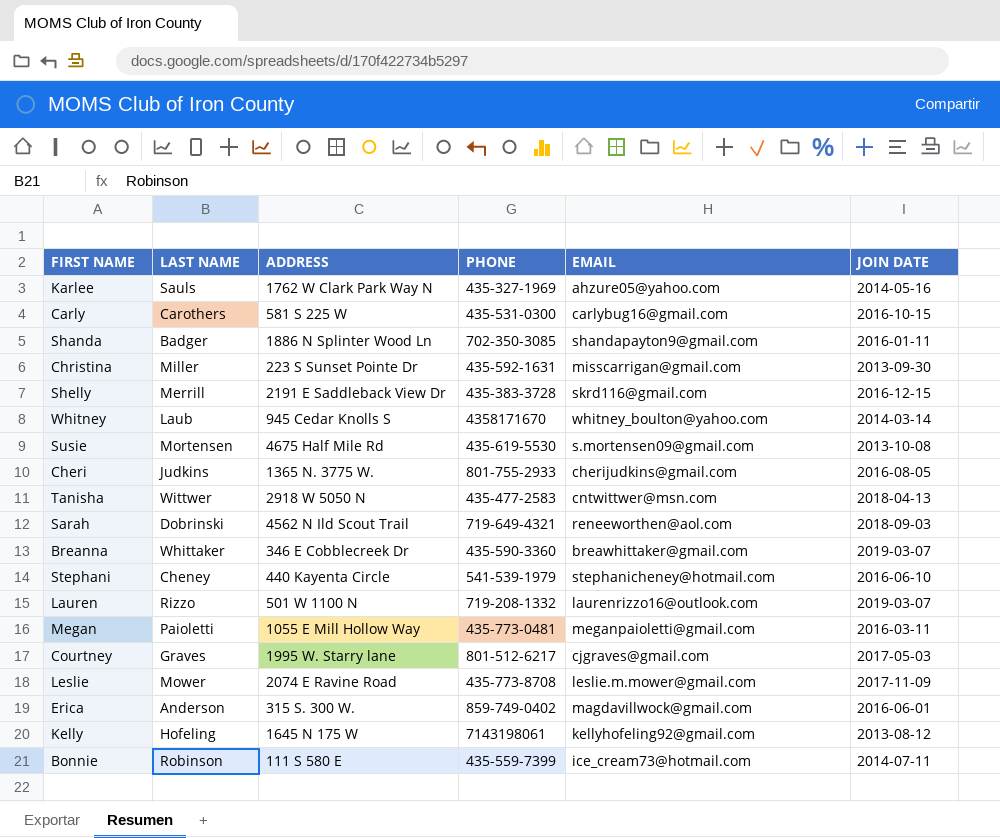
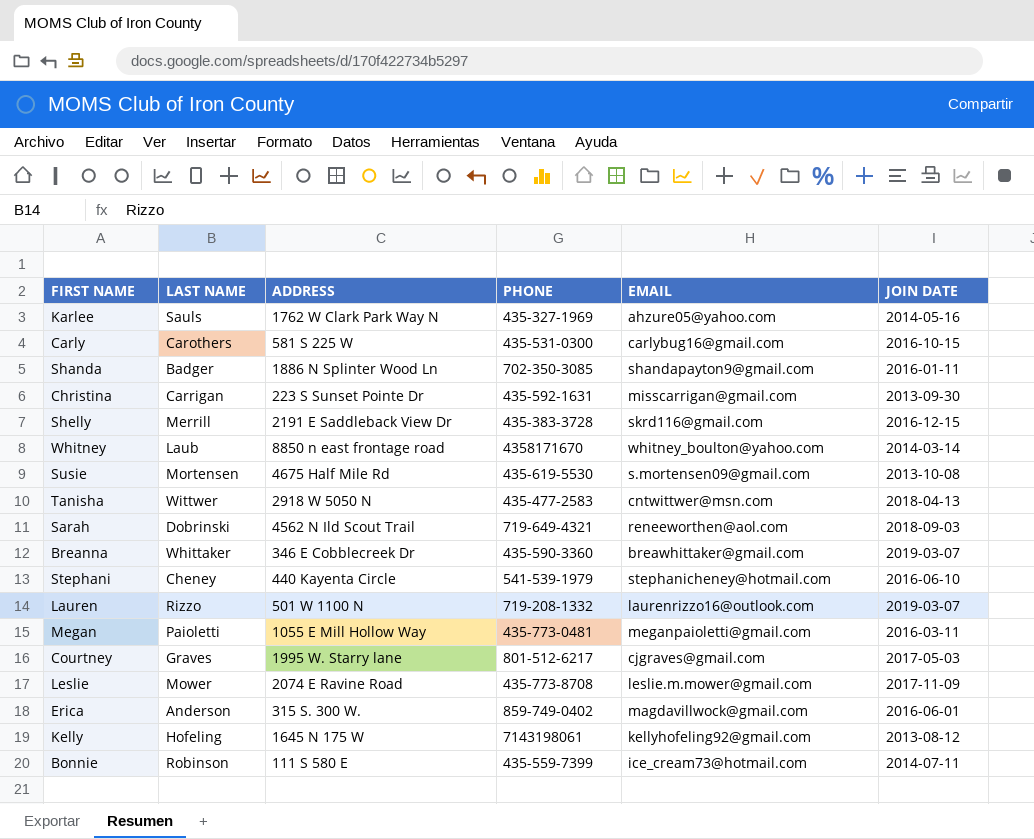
row Cheri: Judkins | 1365 N. 3775 W. | 801-755-2933 | cherijudkins@gmail.com | 2016-08-05 -> none
Christina | LAST NAME: Miller -> Carrigan
Whitney | ADDRESS: 945 Cedar Knolls S -> 8850 n east frontage road

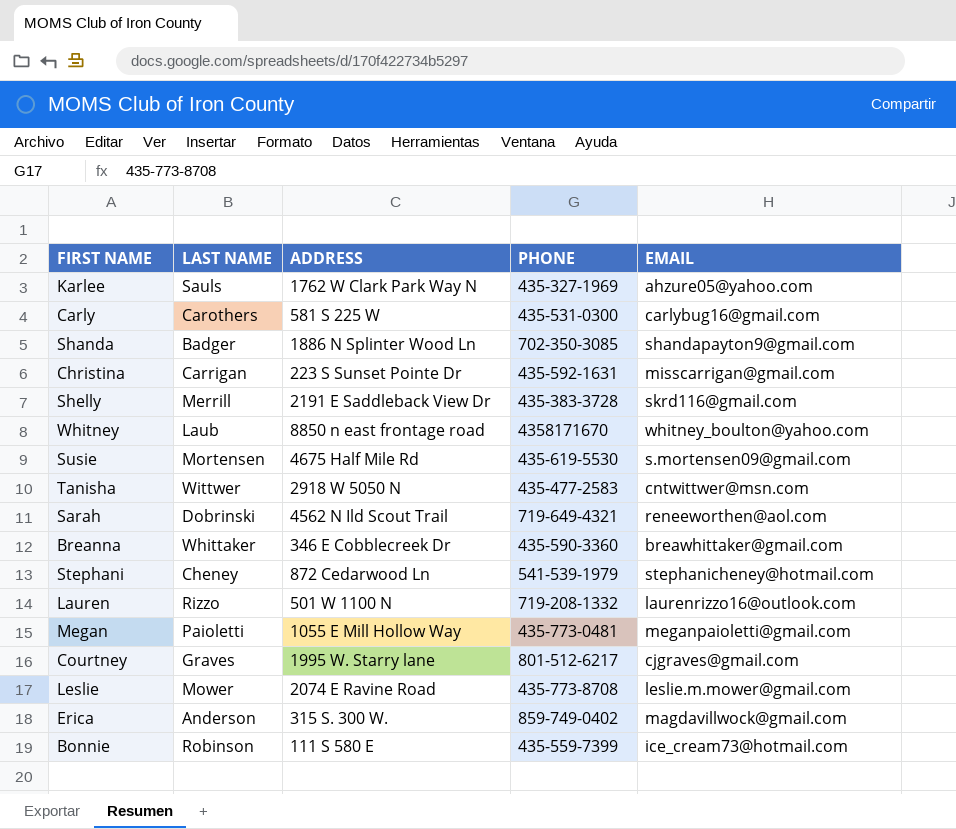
column JOIN DATE | position: 6 -> none
row Kelly: Hofeling | 1645 N 175 W | 7143198061 | kellyhofeling92@gmail.com | 2013-08-12 -> none
Stephani | ADDRESS: 440 Kayenta Circle -> 872 Cedarwood Ln

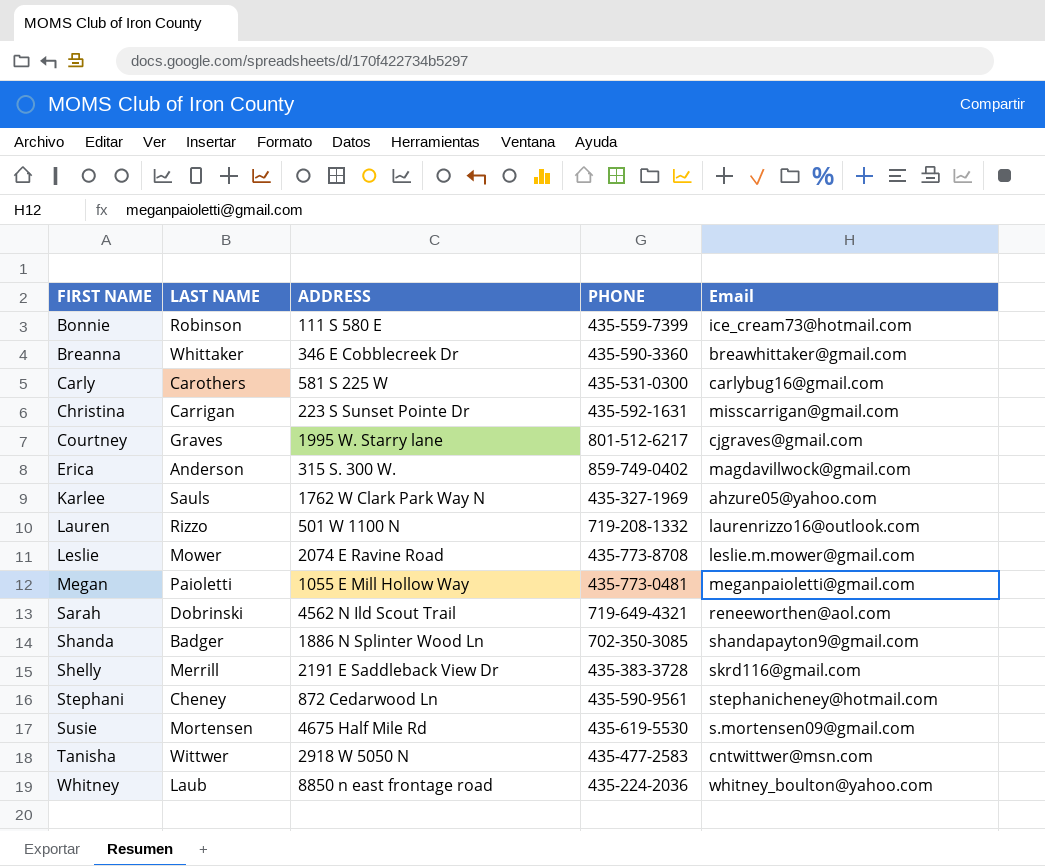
row order: none -> FIRST NAME ascending
column name: EMAIL -> Email
Stephani | PHONE: 541-539-1979 -> 435-590-9561
Whitney | PHONE: 4358171670 -> 435-224-2036

